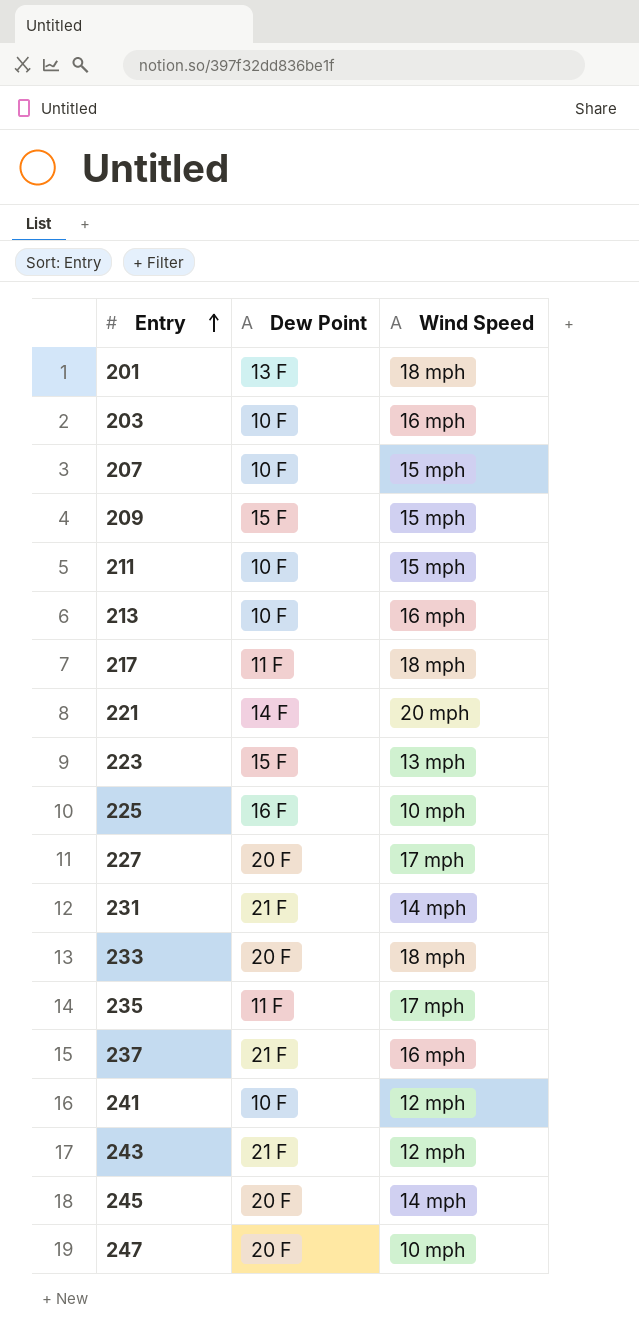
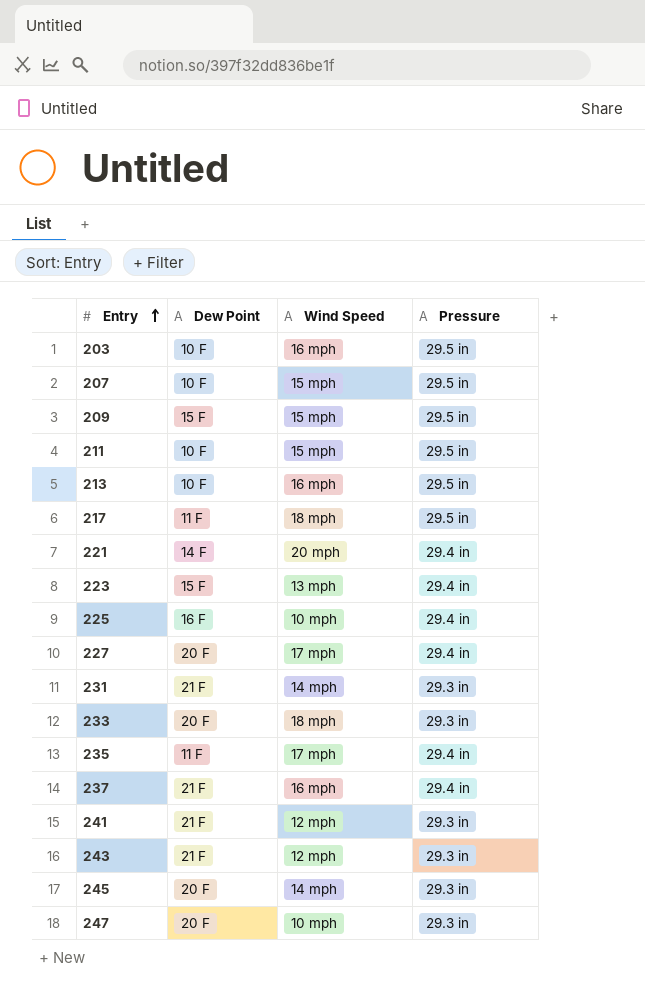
column Pressure | position: none -> 4
row 201: 13 F | 18 mph -> none
241 | Dew Point: 10 F -> 21 F

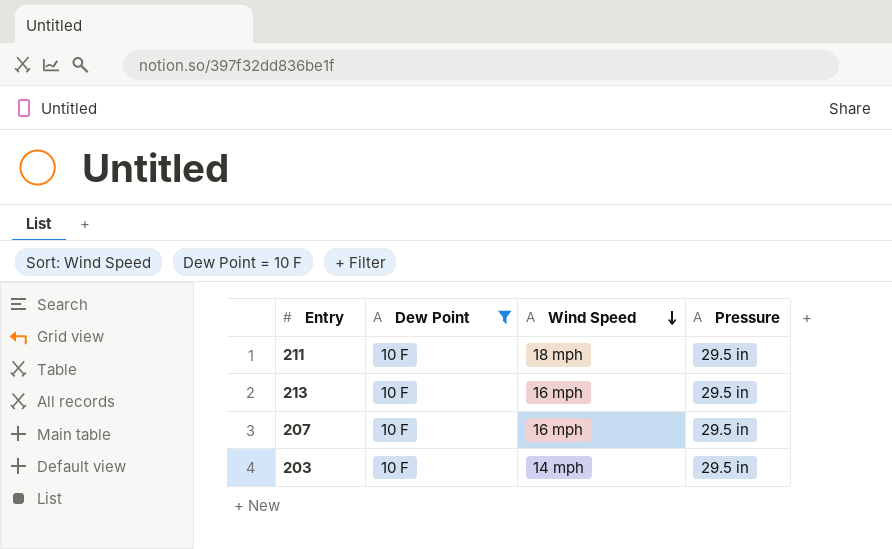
filter: none -> Dew Point = 10 F
row order: Entry ascending -> Wind Speed descending
211 | Wind Speed: 15 mph -> 18 mph
207 | Wind Speed: 15 mph -> 16 mph
203 | Wind Speed: 16 mph -> 14 mph

